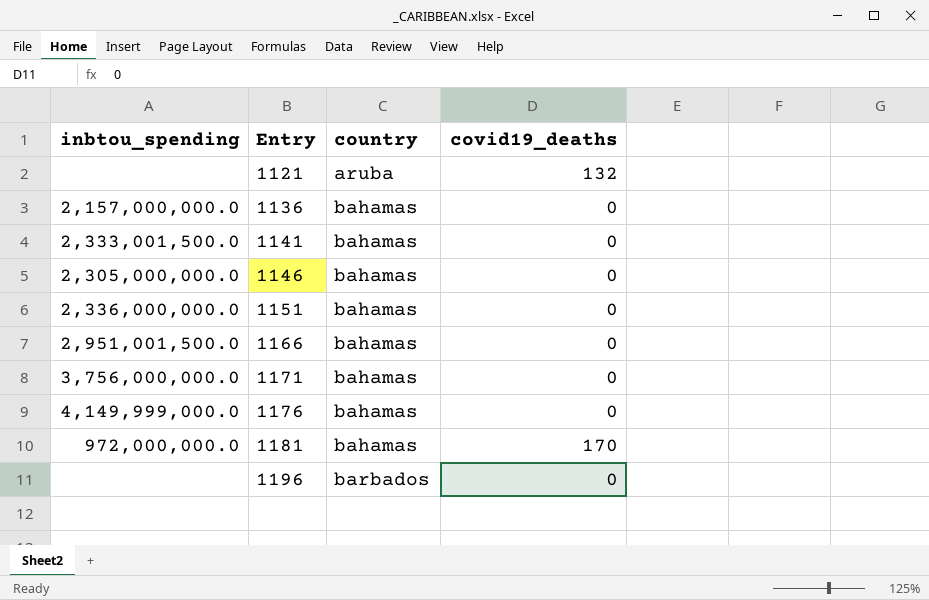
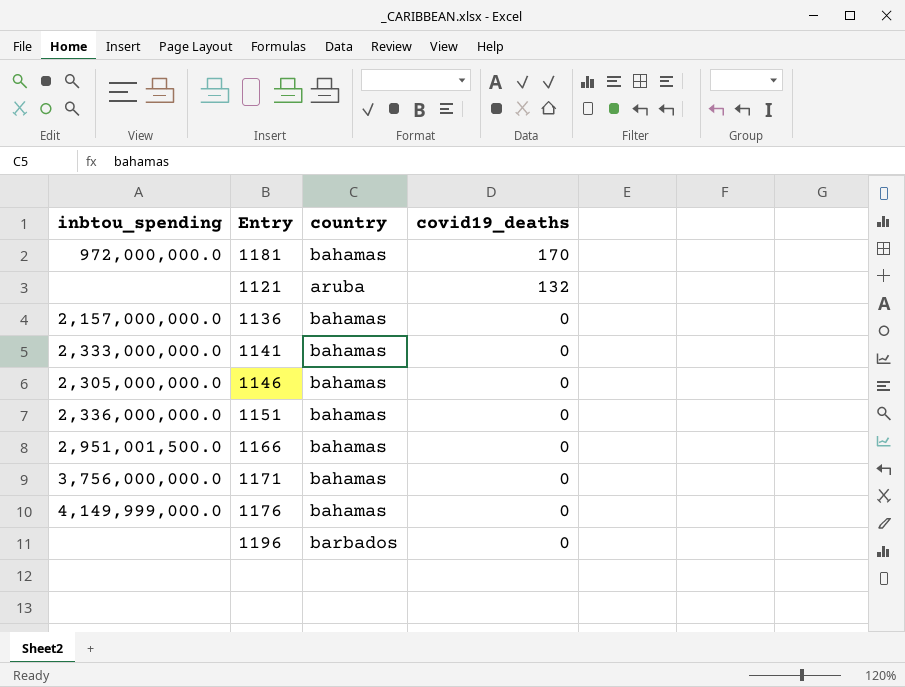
row order: Entry ascending -> covid19_deaths descending
1141 | inbtou_spending: 2,333,001,500.0 -> 2,333,000,000.0

